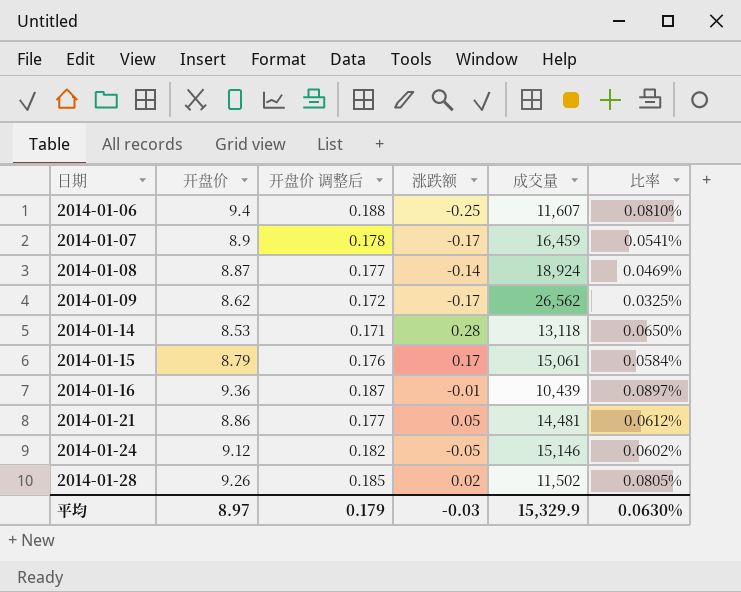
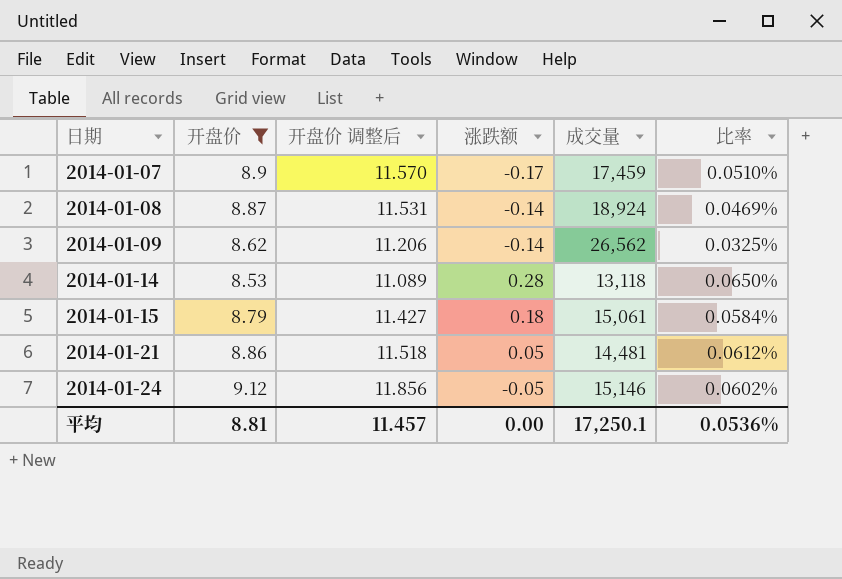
filter: none -> 开盘价 <= 9.12
column 开盘价 调整后 | formula: [开盘价] * 0.02 -> [开盘价] * 1.3
2014-01-07 | 成交量: 16,459 -> 17,459
2014-01-07 | 比率: 0.0541% -> 0.0510%
2014-01-09 | 涨跌额: -0.17 -> -0.14
2014-01-15 | 涨跌额: 0.17 -> 0.18
平均 | 开盘价: 8.97 -> 8.81
平均 | 开盘价 调整后: 0.179 -> 11.457
平均 | 涨跌额: -0.03 -> 0.00
平均 | 成交量: 15,329.9 -> 17,250.1
平均 | 比率: 0.0630% -> 0.0536%

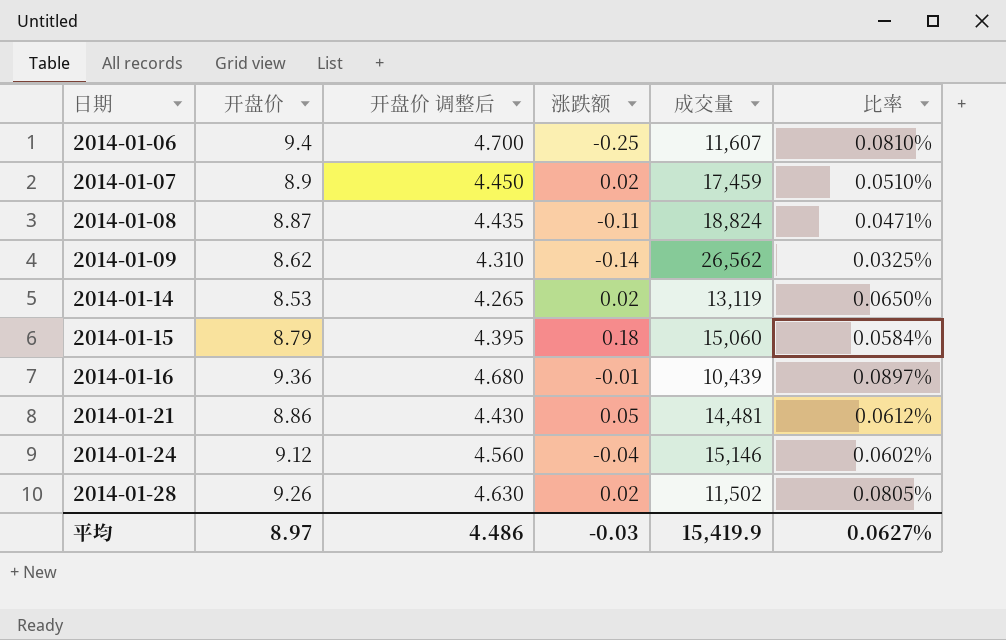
filter: 开盘价 <= 9.12 -> none
column 开盘价 调整后 | formula: [开盘价] * 1.3 -> [开盘价] * 0.5
2014-01-07 | 涨跌额: -0.17 -> 0.02
2014-01-08 | 涨跌额: -0.14 -> -0.11
2014-01-08 | 成交量: 18,924 -> 18,824
2014-01-08 | 比率: 0.0469% -> 0.0471%
2014-01-14 | 涨跌额: 0.28 -> 0.02
2014-01-14 | 成交量: 13,118 -> 13,119
2014-01-15 | 成交量: 15,061 -> 15,060
2014-01-24 | 涨跌额: -0.05 -> -0.04
平均 | 开盘价: 8.81 -> 8.97
平均 | 开盘价 调整后: 11.457 -> 4.486
平均 | 涨跌额: 0.00 -> -0.03
平均 | 成交量: 17,250.1 -> 15,419.9
平均 | 比率: 0.0536% -> 0.0627%

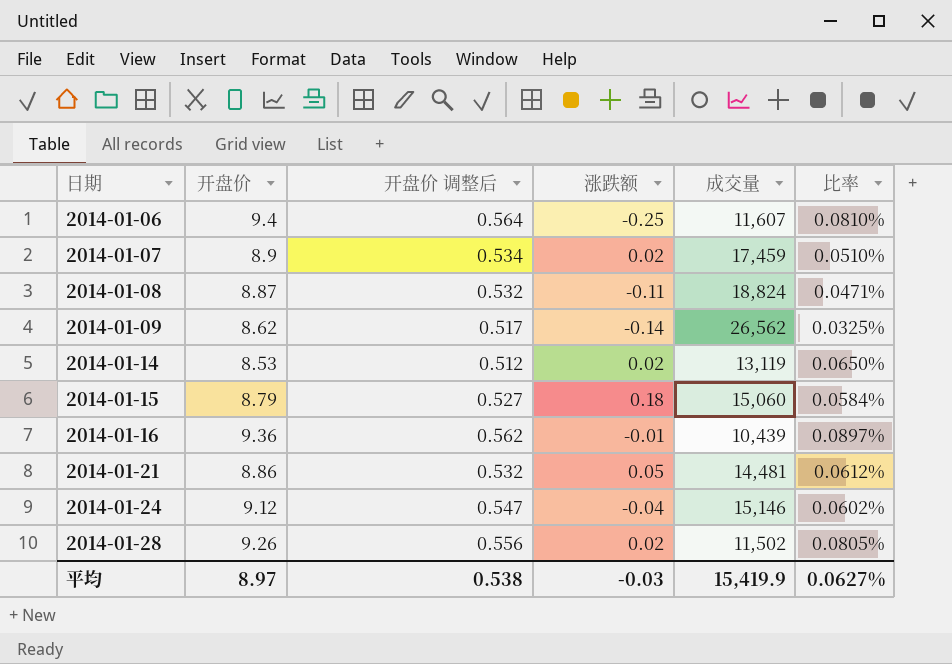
column 开盘价 调整后 | formula: [开盘价] * 0.5 -> [开盘价] * 0.06
平均 | 开盘价 调整后: 4.486 -> 0.538

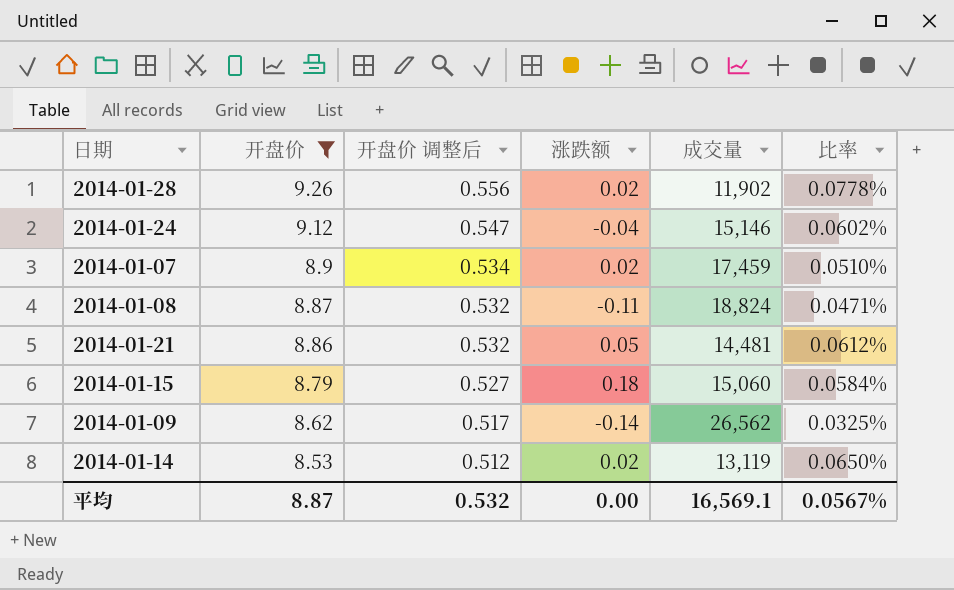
filter: none -> 开盘价 <= 9.26
row order: 日期 ascending -> 开盘价 descending
2014-01-28 | 成交量: 11,502 -> 11,902
2014-01-28 | 比率: 0.0805% -> 0.0778%
平均 | 开盘价: 8.97 -> 8.87
平均 | 开盘价 调整后: 0.538 -> 0.532
平均 | 涨跌额: -0.03 -> 0.00
平均 | 成交量: 15,419.9 -> 16,569.1
平均 | 比率: 0.0627% -> 0.0567%

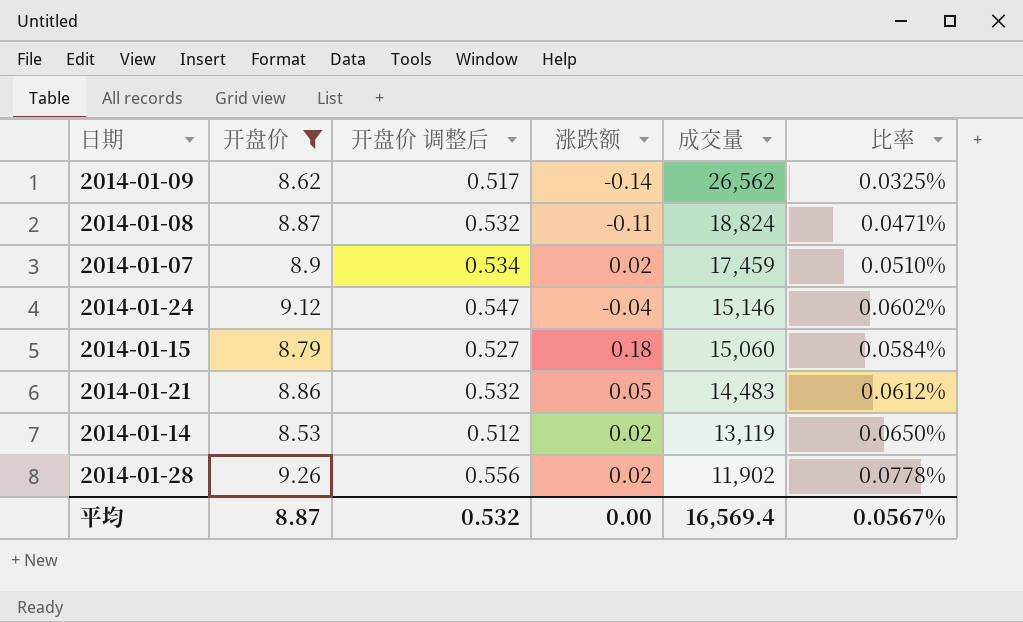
row order: 开盘价 descending -> 成交量 descending
2014-01-21 | 成交量: 14,481 -> 14,483
平均 | 成交量: 16,569.1 -> 16,569.4

